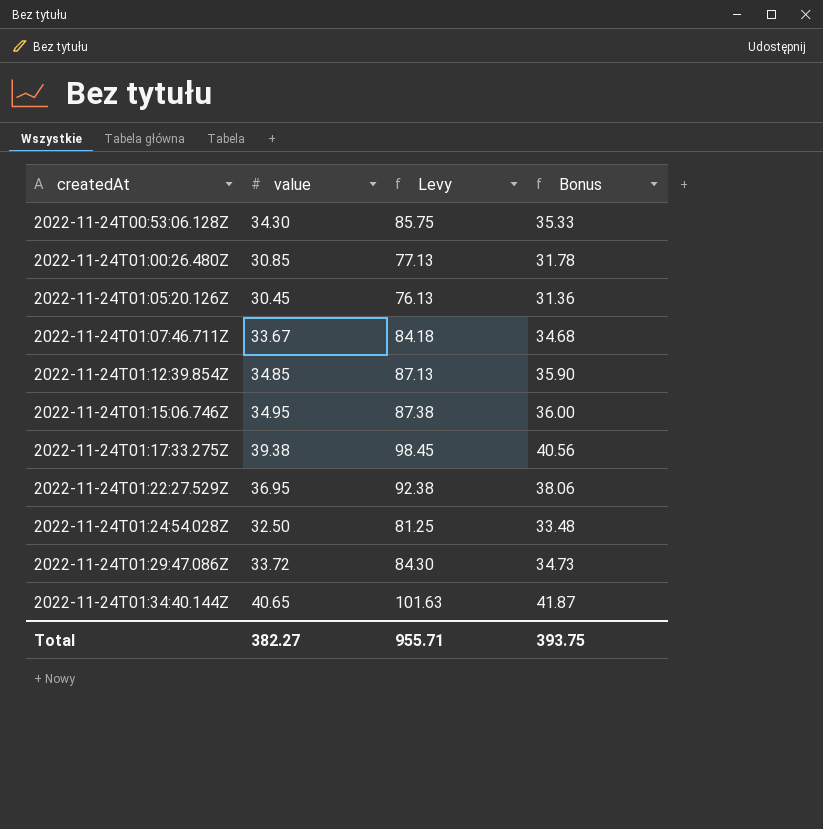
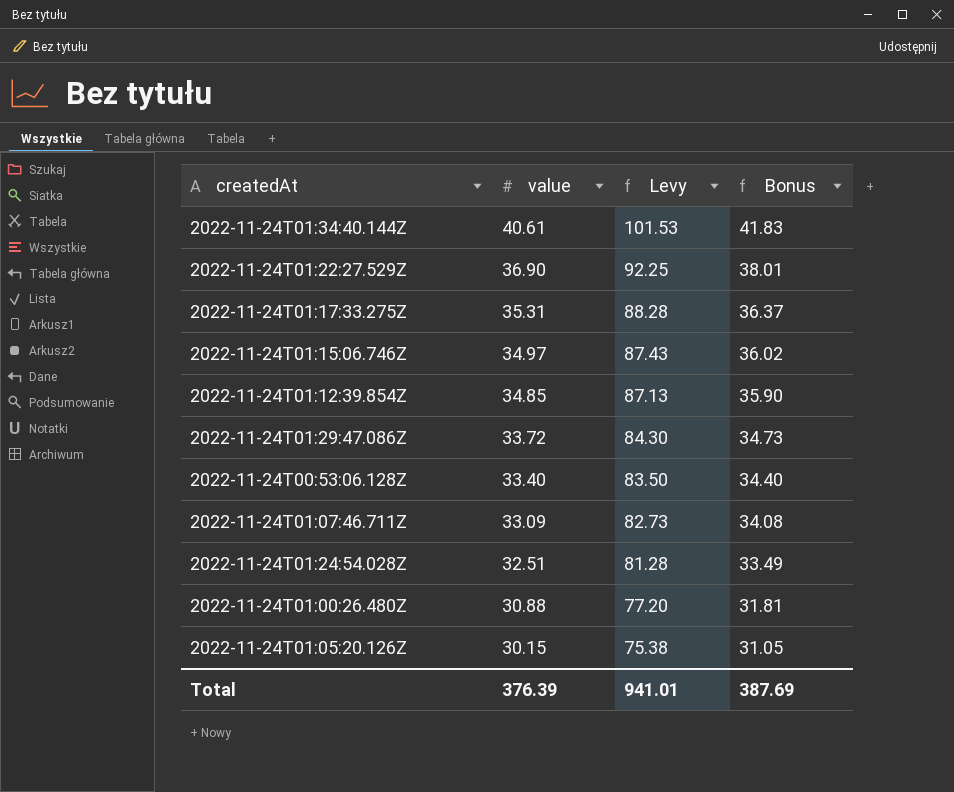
row order: createdAt ascending -> value descending
2022-11-24T01:34:40.144Z | value: 40.65 -> 40.61
2022-11-24T01:34:40.144Z | Levy: 101.63 -> 101.53
2022-11-24T01:34:40.144Z | Bonus: 41.87 -> 41.83
2022-11-24T01:22:27.529Z | value: 36.95 -> 36.90
2022-11-24T01:22:27.529Z | Levy: 92.38 -> 92.25
2022-11-24T01:22:27.529Z | Bonus: 38.06 -> 38.01
2022-11-24T01:17:33.275Z | value: 39.38 -> 35.31
2022-11-24T01:17:33.275Z | Levy: 98.45 -> 88.28
2022-11-24T01:17:33.275Z | Bonus: 40.56 -> 36.37
2022-11-24T01:15:06.746Z | value: 34.95 -> 34.97
2022-11-24T01:15:06.746Z | Levy: 87.38 -> 87.43
2022-11-24T01:15:06.746Z | Bonus: 36.00 -> 36.02
2022-11-24T00:53:06.128Z | value: 34.30 -> 33.40
2022-11-24T00:53:06.128Z | Levy: 85.75 -> 83.50
2022-11-24T00:53:06.128Z | Bonus: 35.33 -> 34.40
2022-11-24T01:07:46.711Z | value: 33.67 -> 33.09
2022-11-24T01:07:46.711Z | Levy: 84.18 -> 82.73
2022-11-24T01:07:46.711Z | Bonus: 34.68 -> 34.08
2022-11-24T01:24:54.028Z | value: 32.50 -> 32.51
2022-11-24T01:24:54.028Z | Levy: 81.25 -> 81.28
2022-11-24T01:24:54.028Z | Bonus: 33.48 -> 33.49
2022-11-24T01:00:26.480Z | value: 30.85 -> 30.88
2022-11-24T01:00:26.480Z | Levy: 77.13 -> 77.20
2022-11-24T01:00:26.480Z | Bonus: 31.78 -> 31.81
2022-11-24T01:05:20.126Z | value: 30.45 -> 30.15
2022-11-24T01:05:20.126Z | Levy: 76.13 -> 75.38
2022-11-24T01:05:20.126Z | Bonus: 31.36 -> 31.05
Total | value: 382.27 -> 376.39
Total | Levy: 955.71 -> 941.01
Total | Bonus: 393.75 -> 387.69

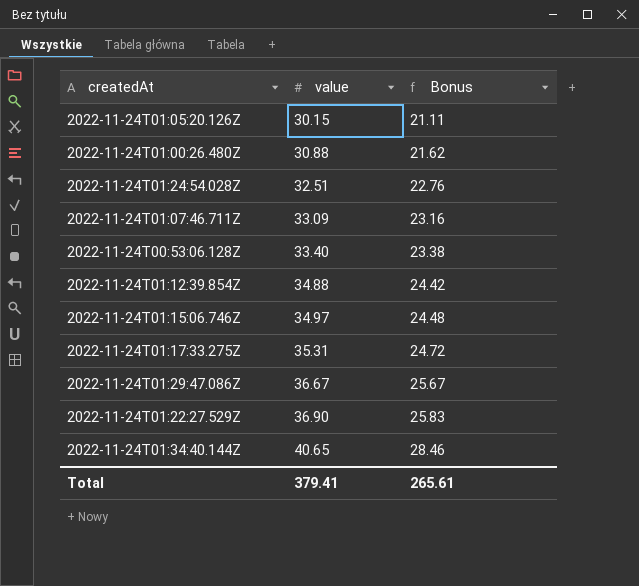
row order: value descending -> value ascending
column Levy | formula: [value] * 2.5 -> none
column Bonus | formula: [value] * 1.03 -> [value] * 0.7
2022-11-24T01:12:39.854Z | value: 34.85 -> 34.88
2022-11-24T01:29:47.086Z | value: 33.72 -> 36.67
2022-11-24T01:34:40.144Z | value: 40.61 -> 40.65
Total | value: 376.39 -> 379.41
Total | Bonus: 387.69 -> 265.61

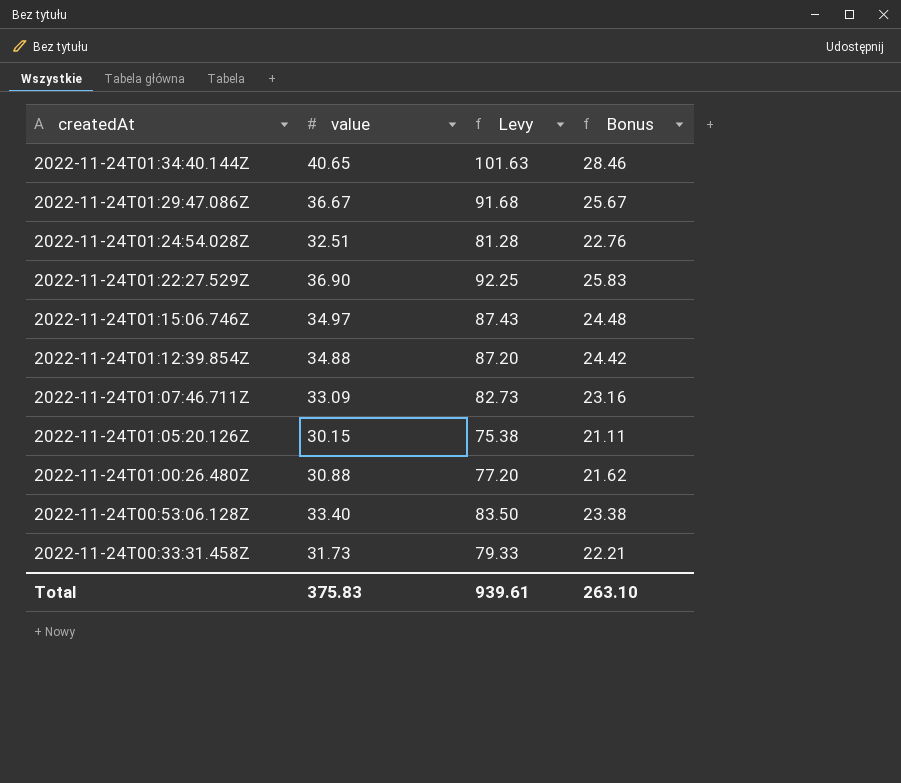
row order: value ascending -> createdAt descending
column Levy | formula: none -> [value] * 2.5
row 2022-11-24T01:17:33.275Z: 35.31 | 24.72 -> none
row 2022-11-24T00:33:31.458Z: none -> 31.73 | 79.33 | 22.21
Total | value: 379.41 -> 375.83
Total | Bonus: 265.61 -> 263.10

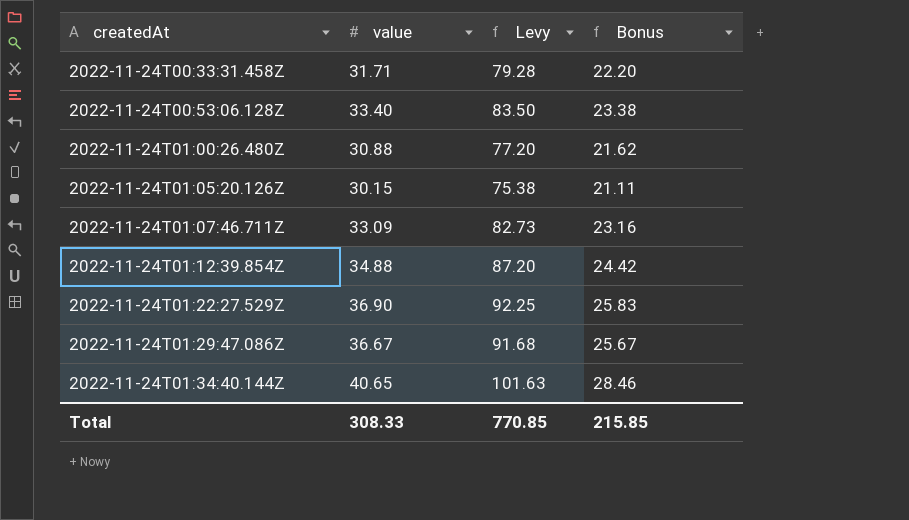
row order: createdAt descending -> createdAt ascending
row 2022-11-24T01:24:54.028Z: 32.51 | 81.28 | 22.76 -> none
row 2022-11-24T01:15:06.746Z: 34.97 | 87.43 | 24.48 -> none
2022-11-24T00:33:31.458Z | value: 31.73 -> 31.71
2022-11-24T00:33:31.458Z | Levy: 79.33 -> 79.28
2022-11-24T00:33:31.458Z | Bonus: 22.21 -> 22.20
Total | value: 375.83 -> 308.33
Total | Levy: 939.61 -> 770.85
Total | Bonus: 263.10 -> 215.85

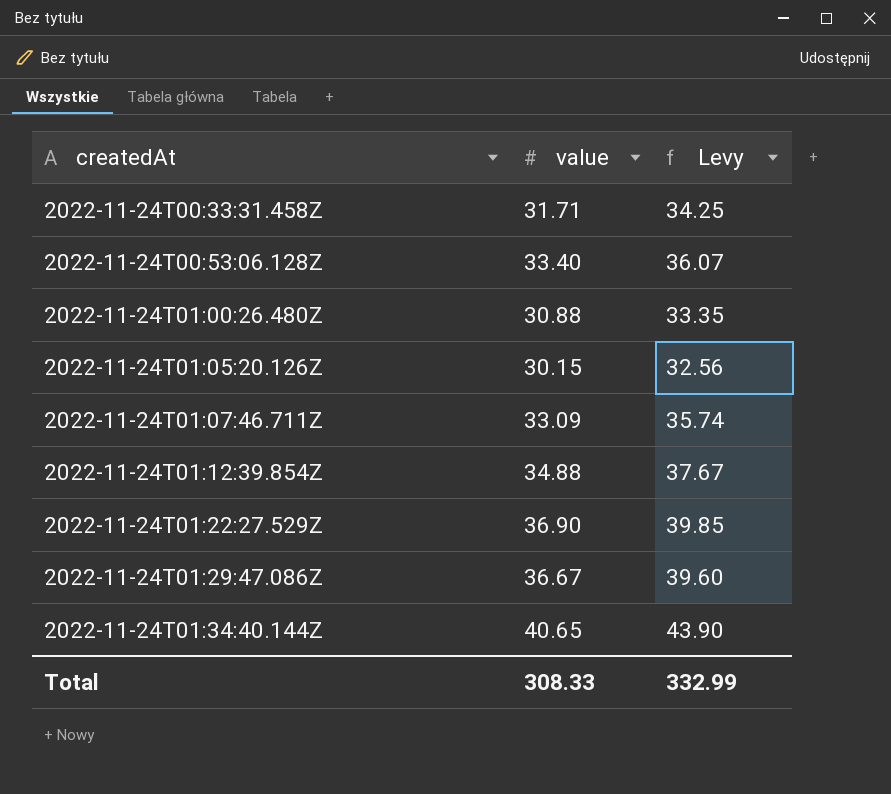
column Bonus | formula: [value] * 0.7 -> none
column Levy | formula: [value] * 2.5 -> [value] * 1.08
Total | Levy: 770.85 -> 332.99

